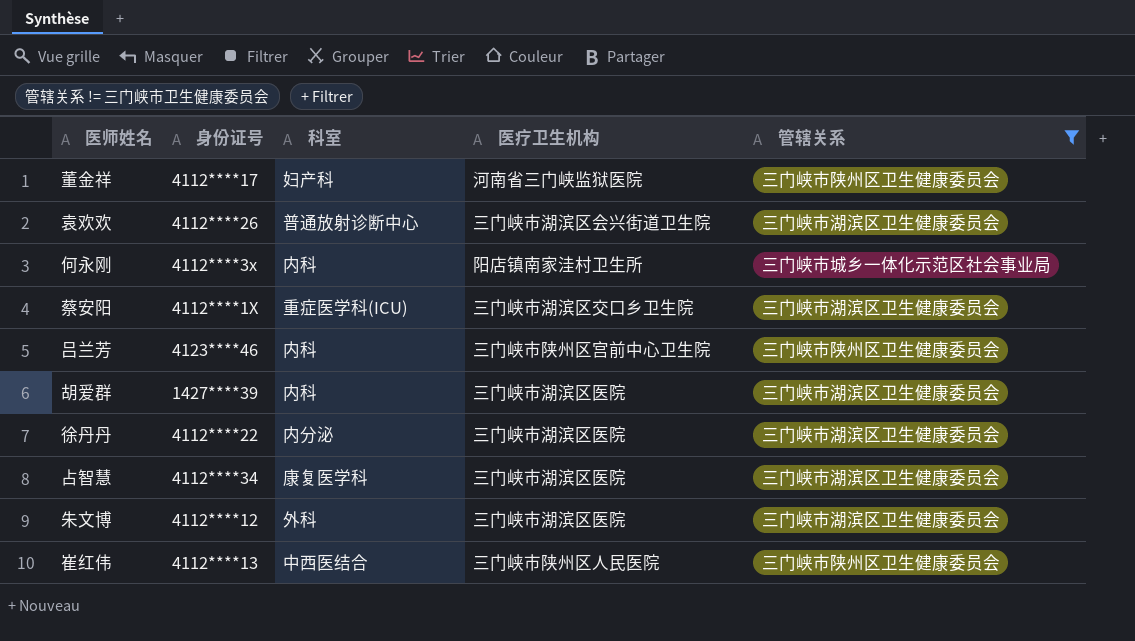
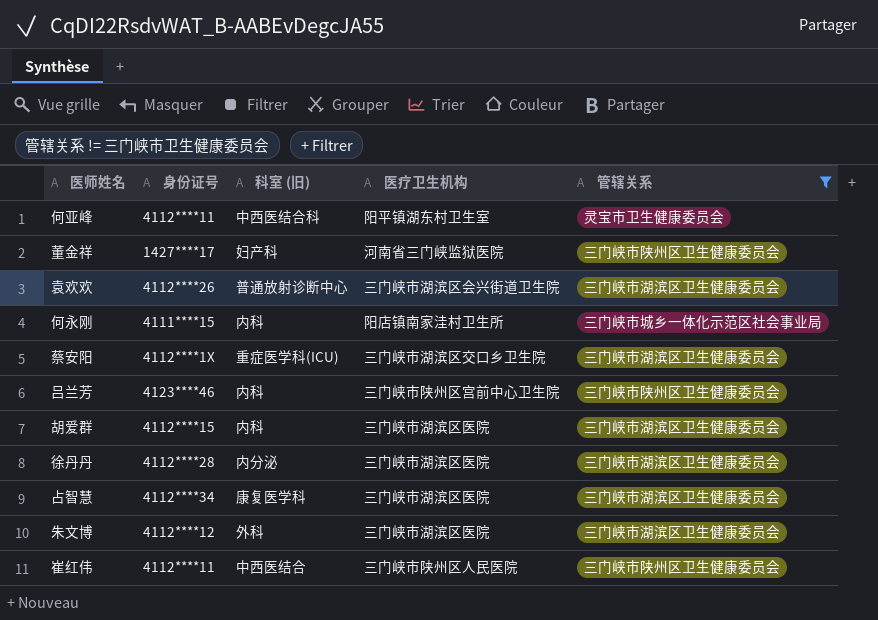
column name: 科室 -> 科室 (旧)
row 何亚峰: none -> 4112****11 | 中西医结合科 | 阳平镇湖东村卫生室 | 灵宝市卫生健康委员会
董金祥 | 身份证号: 4112****17 -> 1427****17
何永刚 | 身份证号: 4112****3x -> 4111****15
胡爱群 | 身份证号: 1427****39 -> 4112****15
徐丹丹 | 身份证号: 4112****22 -> 4112****28
崔红伟 | 身份证号: 4112****13 -> 4112****11

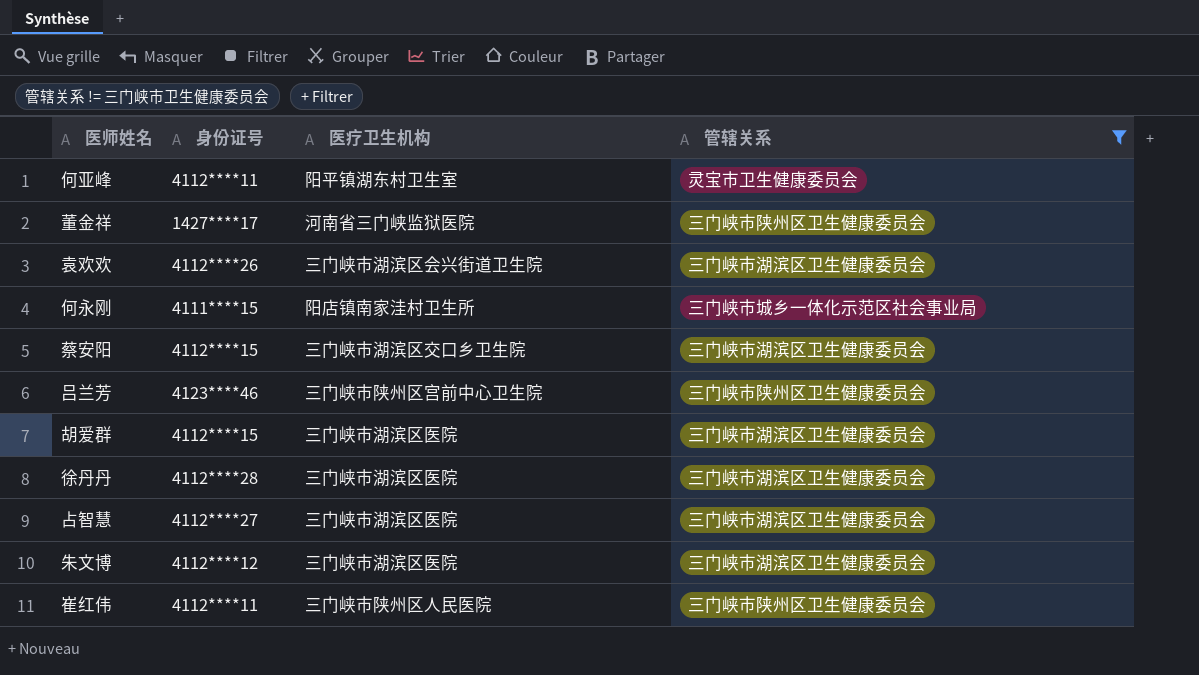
column 科室 (旧) | position: 3 -> none
蔡安阳 | 身份证号: 4112****1X -> 4112****15
占智慧 | 身份证号: 4112****34 -> 4112****27

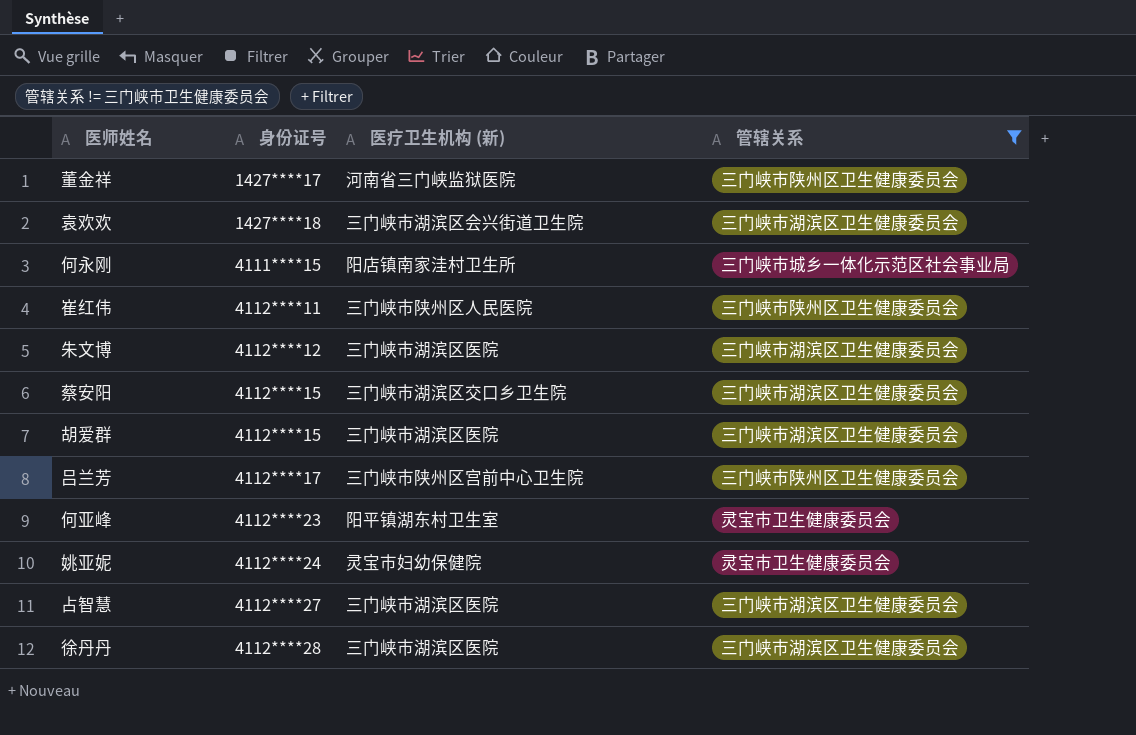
row order: none -> 身份证号 ascending
column name: 医疗卫生机构 -> 医疗卫生机构 (新)
袁欢欢 | 身份证号: 4112****26 -> 1427****18
吕兰芳 | 身份证号: 4123****46 -> 4112****17
何亚峰 | 身份证号: 4112****11 -> 4112****23
row 姚亚妮: none -> 4112****24 | 灵宝市妇幼保健院 | 灵宝市卫生健康委员会

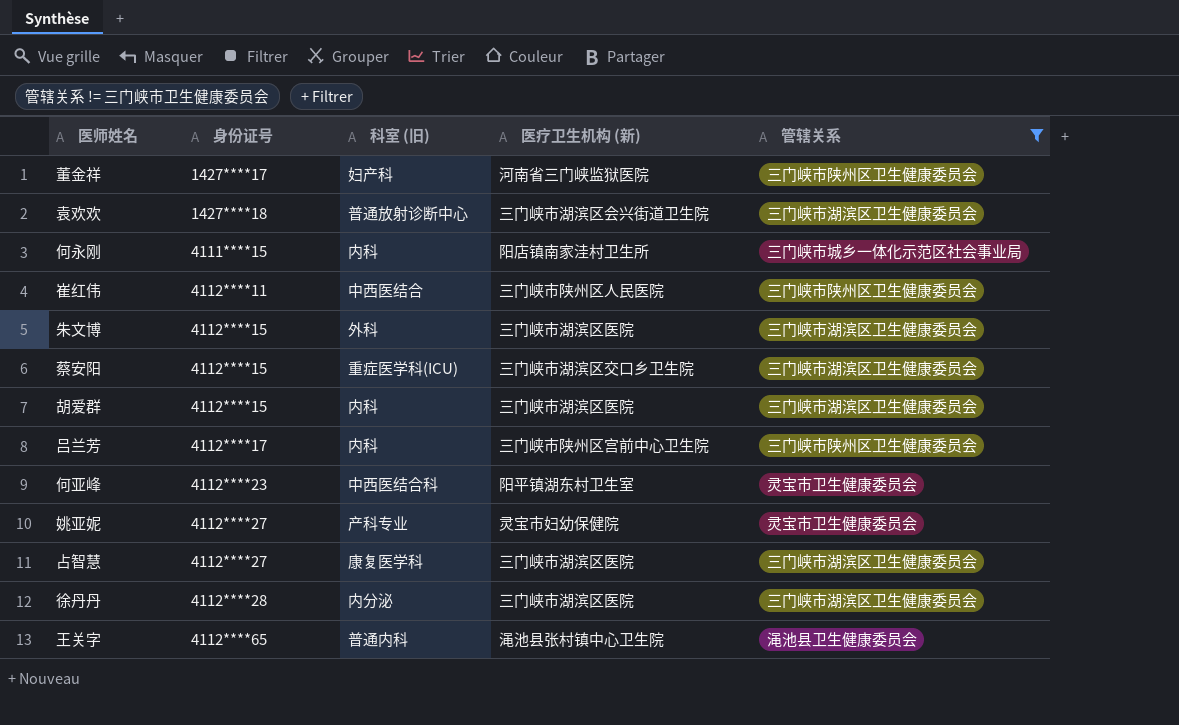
column 科室 (旧) | position: none -> 3
朱文博 | 身份证号: 4112****12 -> 4112****15
姚亚妮 | 身份证号: 4112****24 -> 4112****27
row 王关字: none -> 4112****65 | 普通内科 | 渑池县张村镇中心卫生院 | 渑池县卫生健康委员会

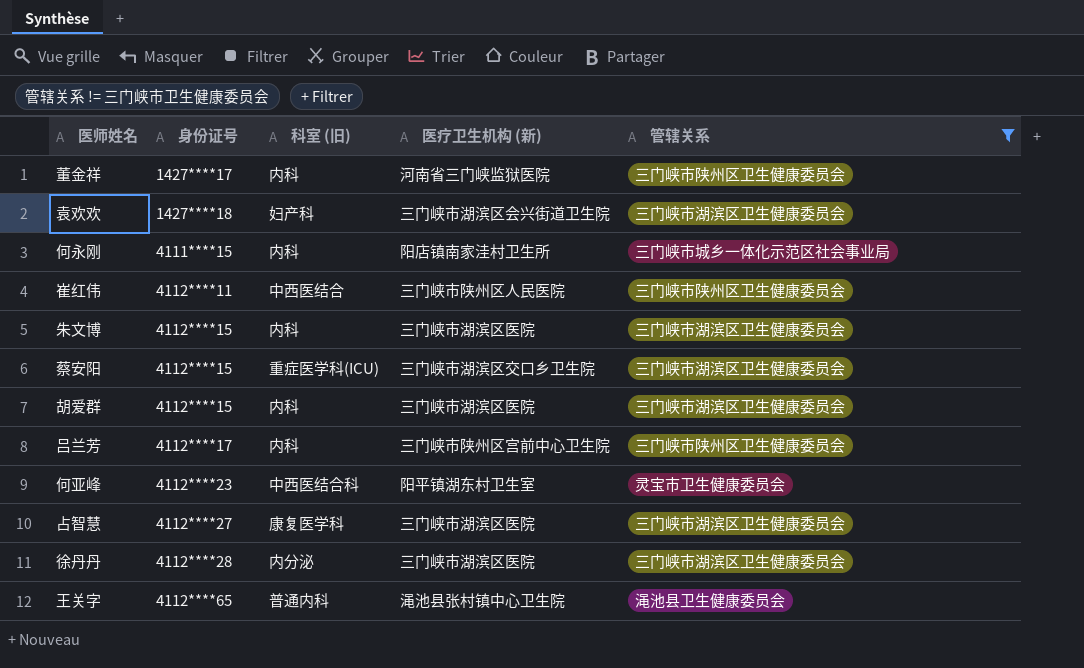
row 姚亚妮: 4112****27 | 产科专业 | 灵宝市妇幼保健院 | 灵宝市卫生健康委员会 -> none
董金祥 | 科室 (旧): 妇产科 -> 内科
袁欢欢 | 科室 (旧): 普通放射诊断中心 -> 妇产科
朱文博 | 科室 (旧): 外科 -> 内科

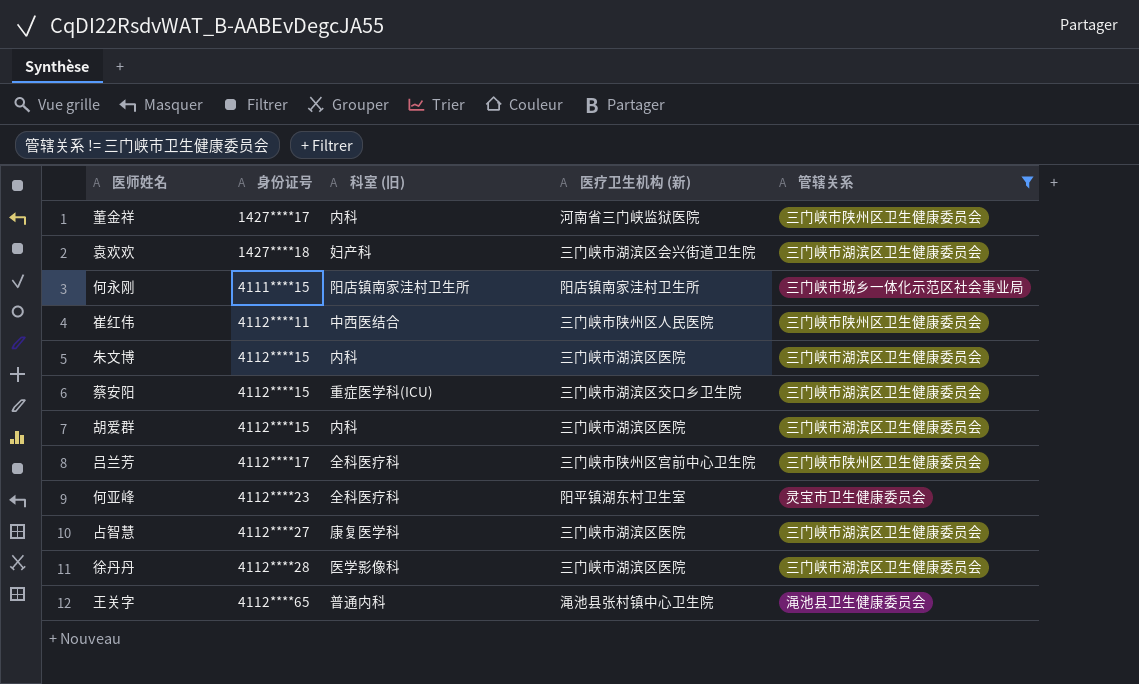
何永刚 | 科室 (旧): 内科 -> 阳店镇南家洼村卫生所
吕兰芳 | 科室 (旧): 内科 -> 全科医疗科
何亚峰 | 科室 (旧): 中西医结合科 -> 全科医疗科
徐丹丹 | 科室 (旧): 内分泌 -> 医学影像科

